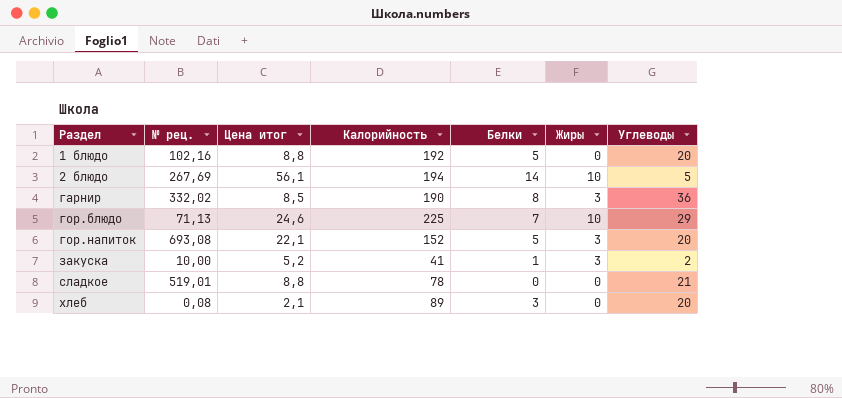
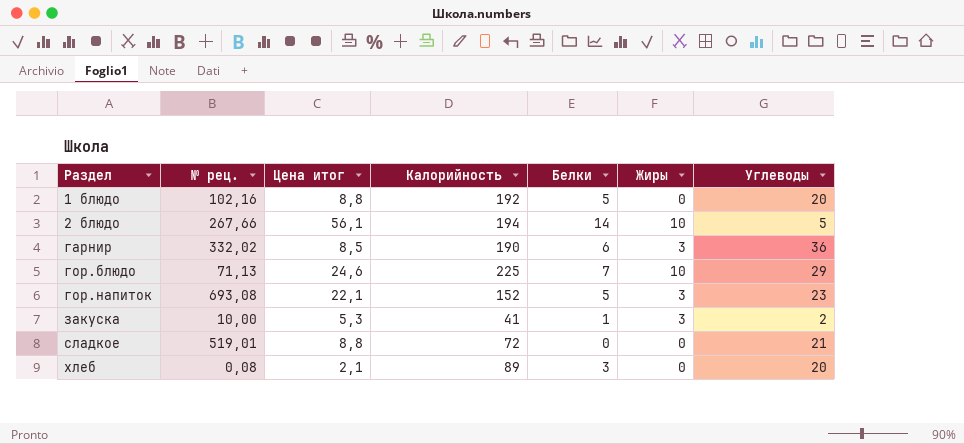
2 блюдо | № рец.: 267,69 -> 267,66
гарнир | Белки: 8 -> 6
гор.напиток | Углеводы: 20 -> 23
закуска | Цена итог: 5,2 -> 5,3
сладкое | Калорийность: 78 -> 72

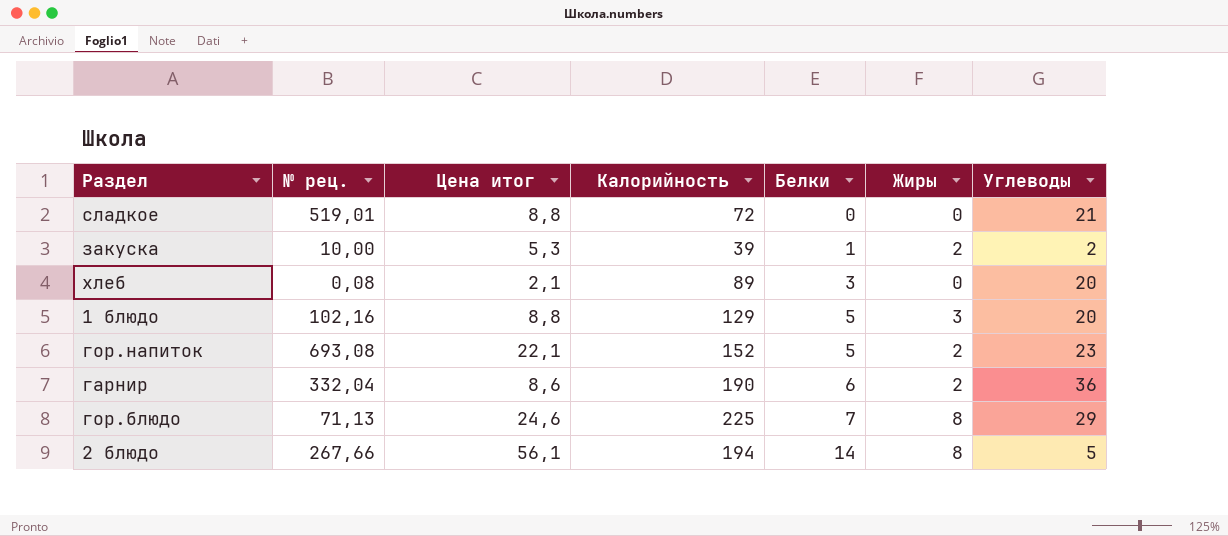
row order: Раздел ascending -> Белки ascending
закуска | Калорийность: 41 -> 39
закуска | Жиры: 3 -> 2
1 блюдо | Калорийность: 192 -> 129
1 блюдо | Жиры: 0 -> 3
гор.напиток | Жиры: 3 -> 2
гарнир | № рец.: 332,02 -> 332,04
гарнир | Цена итог: 8,5 -> 8,6
гарнир | Жиры: 3 -> 2
гор.блюдо | Жиры: 10 -> 8
2 блюдо | Жиры: 10 -> 8

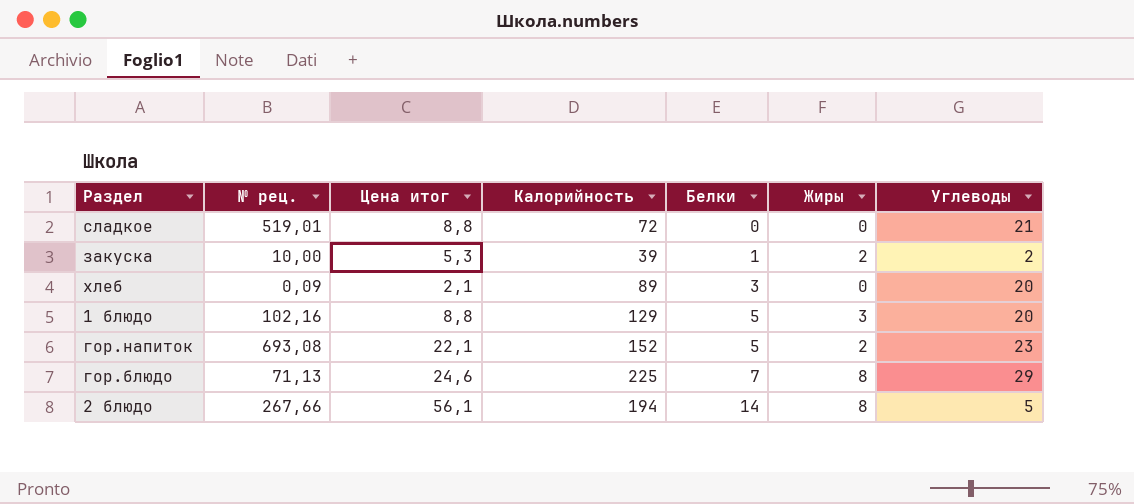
row гарнир: 332,04 | 8,6 | 190 | 6 | 2 | 36 -> none
хлеб | № рец.: 0,08 -> 0,09

